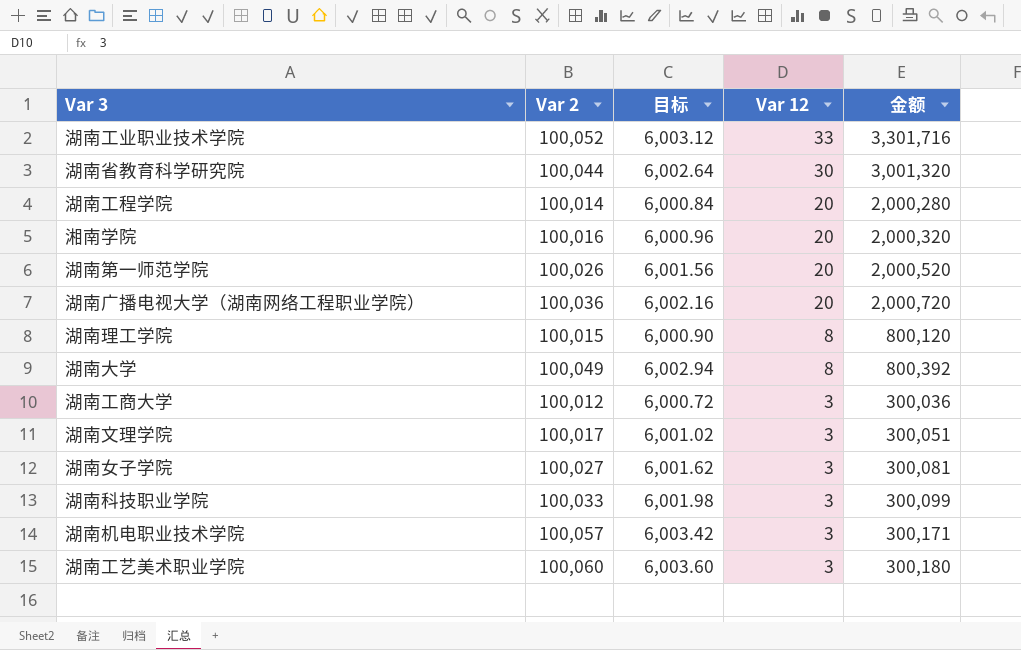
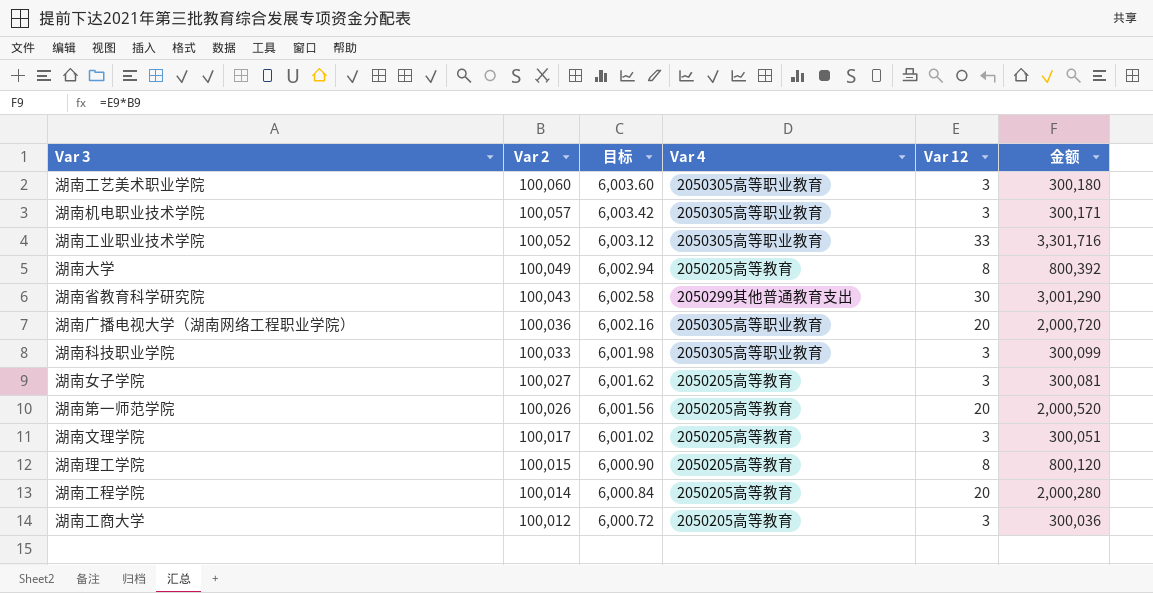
row order: Var 12 descending -> Var 2 descending
column Var 4 | position: none -> 4
row 湘南学院: 100,016 | 6,000.96 | 20 | 2,000,320 -> none
湖南省教育科学研究院 | Var 2: 100,044 -> 100,043
湖南省教育科学研究院 | 目标: 6,002.64 -> 6,002.58
湖南省教育科学研究院 | 金额: 3,001,320 -> 3,001,290

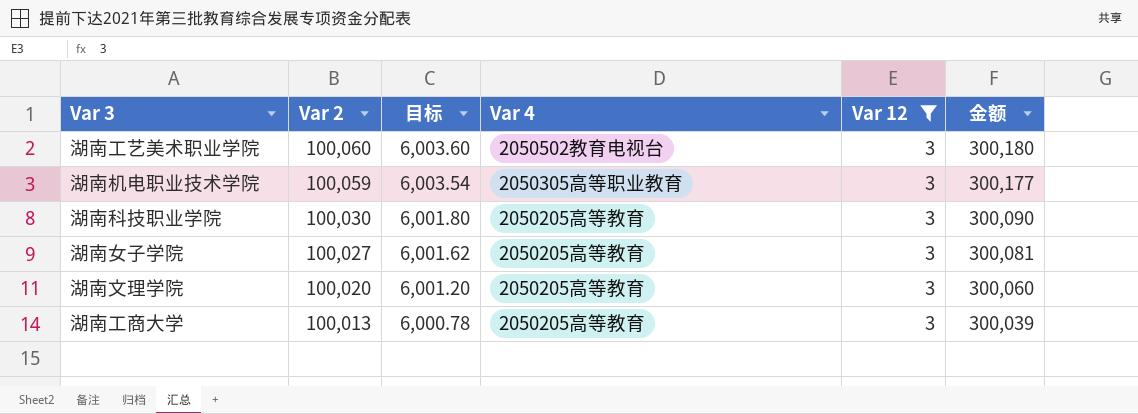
filter: none -> Var 12 = 3
湖南工艺美术职业学院 | Var 4: 2050305高等职业教育 -> 2050502教育电视台
湖南机电职业技术学院 | Var 2: 100,057 -> 100,059
湖南机电职业技术学院 | 目标: 6,003.42 -> 6,003.54
湖南机电职业技术学院 | 金额: 300,171 -> 300,177
湖南科技职业学院 | Var 2: 100,033 -> 100,030
湖南科技职业学院 | 目标: 6,001.98 -> 6,001.80
湖南科技职业学院 | Var 4: 2050305高等职业教育 -> 2050205高等教育
湖南科技职业学院 | 金额: 300,099 -> 300,090
湖南文理学院 | Var 2: 100,017 -> 100,020
湖南文理学院 | 目标: 6,001.02 -> 6,001.20
湖南文理学院 | 金额: 300,051 -> 300,060
湖南工商大学 | Var 2: 100,012 -> 100,013
湖南工商大学 | 目标: 6,000.72 -> 6,000.78
湖南工商大学 | 金额: 300,036 -> 300,039

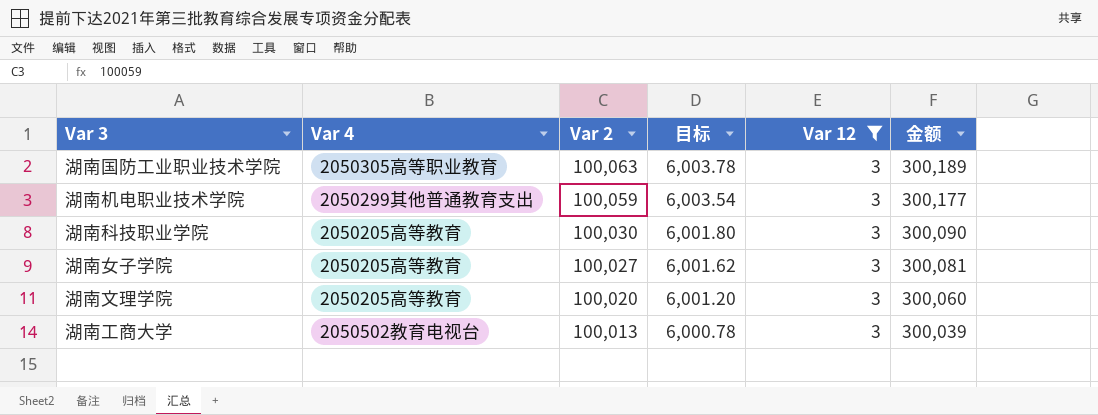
column Var 4 | position: 4 -> 2
row 湖南工艺美术职业学院: 100,060 | 6,003.60 | 2050502教育电视台 | 3 | 300,180 -> none
row 湖南国防工业职业技术学院: none -> 2050305高等职业教育 | 100,063 | 6,003.78 | 3 | 300,189
湖南机电职业技术学院 | Var 4: 2050305高等职业教育 -> 2050299其他普通教育支出
湖南工商大学 | Var 4: 2050205高等教育 -> 2050502教育电视台

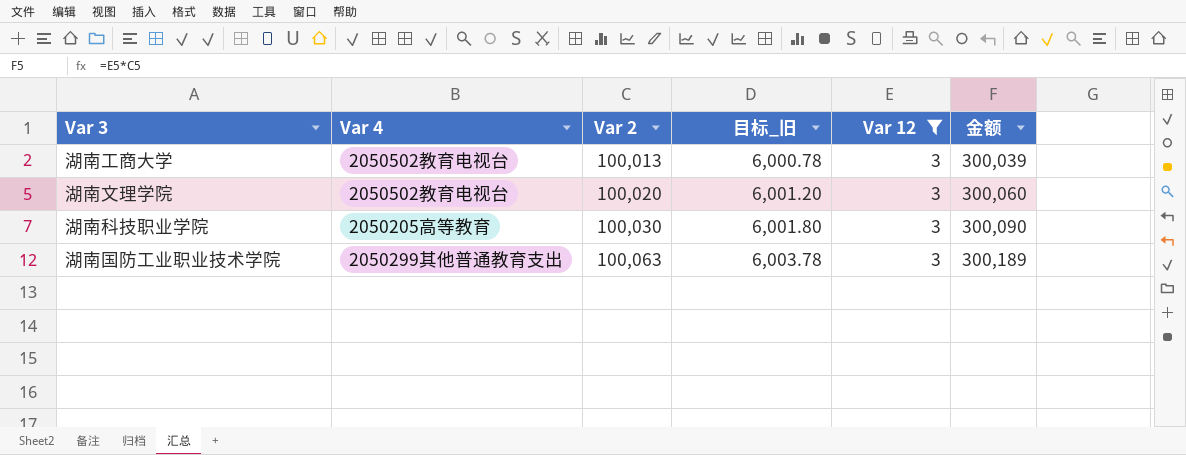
row order: Var 2 descending -> Var 2 ascending
column name: 目标 -> 目标_旧
row 湖南机电职业技术学院: 2050299其他普通教育支出 | 100,059 | 6,003.54 | 3 | 300,177 -> none
row 湖南女子学院: 2050205高等教育 | 100,027 | 6,001.62 | 3 | 300,081 -> none
湖南文理学院 | Var 4: 2050205高等教育 -> 2050502教育电视台
湖南国防工业职业技术学院 | Var 4: 2050305高等职业教育 -> 2050299其他普通教育支出

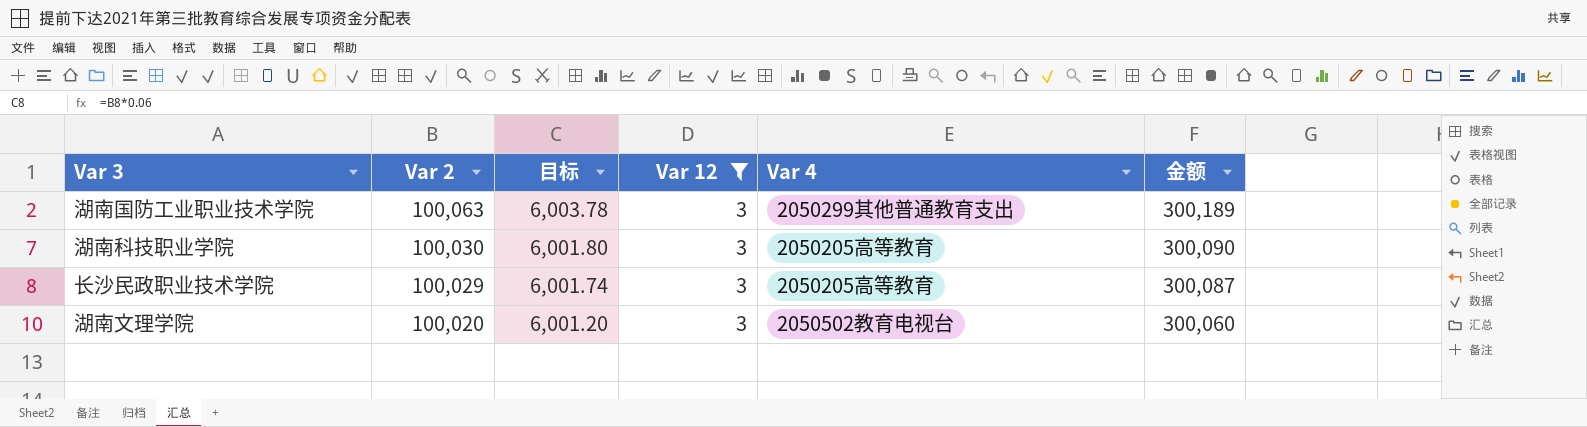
row order: Var 2 ascending -> Var 2 descending
column name: 目标_旧 -> 目标
column Var 4 | position: 2 -> 5
row 湖南工商大学: 2050502教育电视台 | 100,013 | 6,000.78 | 3 | 300,039 -> none
row 长沙民政职业技术学院: none -> 100,029 | 6,001.74 | 3 | 2050205高等教育 | 300,087

